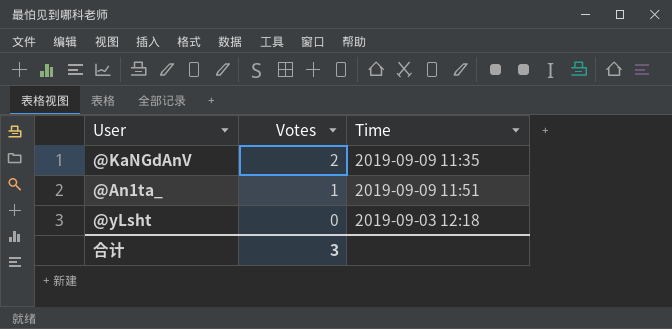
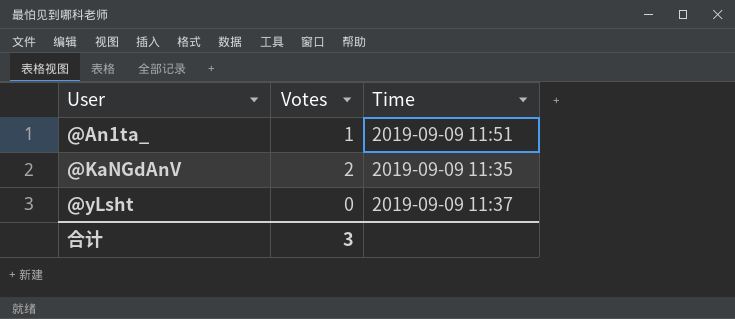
row order: Votes descending -> User ascending
@yLsht | Time: 2019-09-03 12:18 -> 2019-09-09 11:37

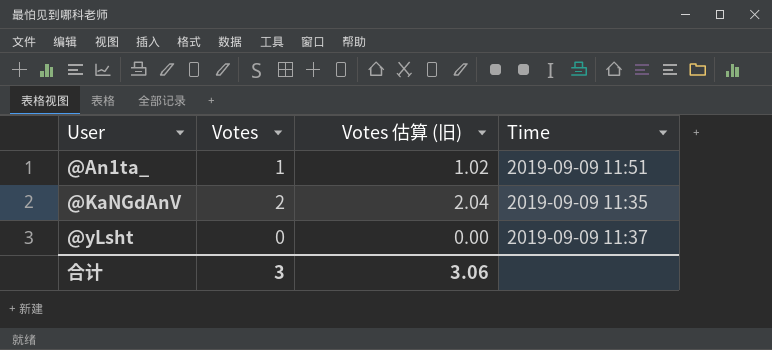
column Votes 估算 (旧) | formula: none -> [Votes] * 1.02

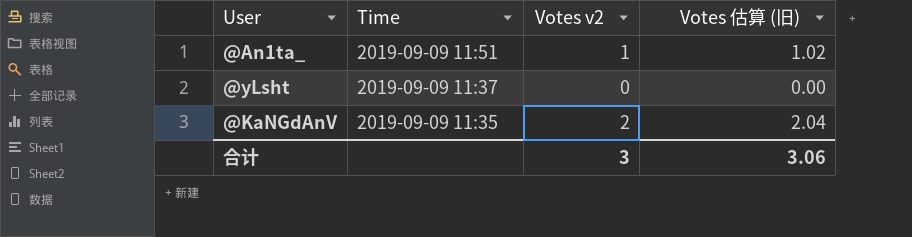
row order: User ascending -> Time descending
column Time | position: 4 -> 2
column name: Votes -> Votes v2

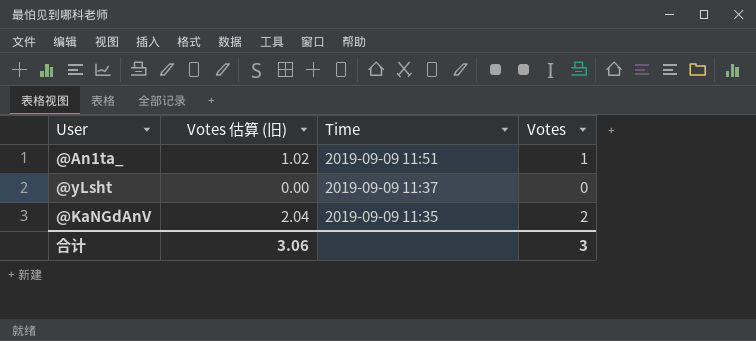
column Votes 估算 (旧) | position: 4 -> 2
column name: Votes v2 -> Votes

